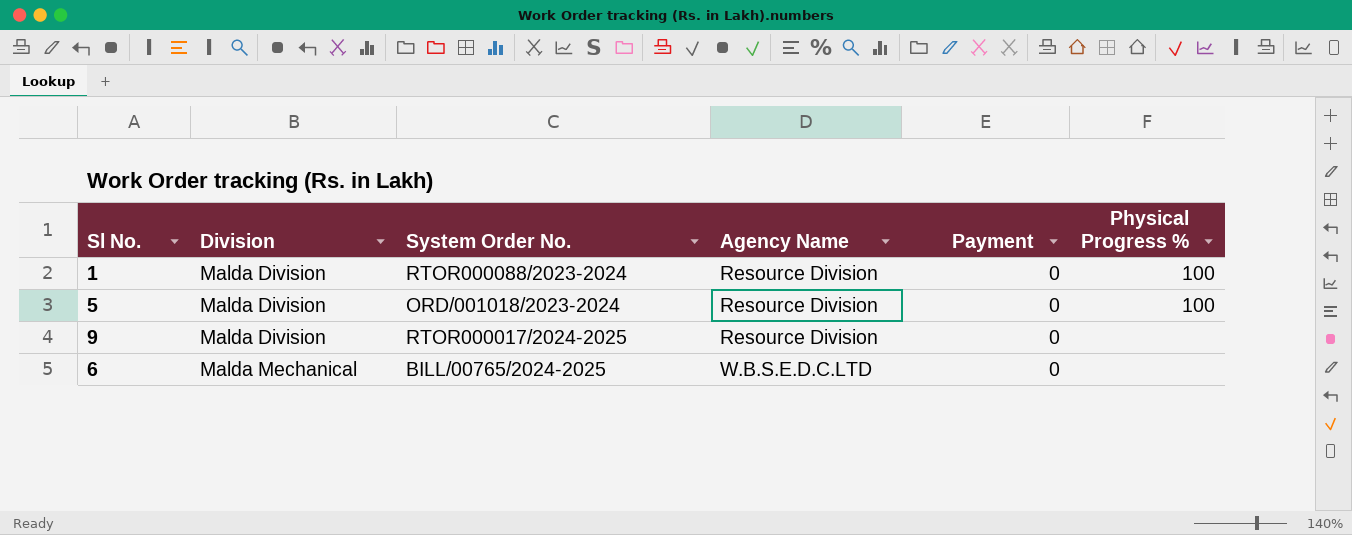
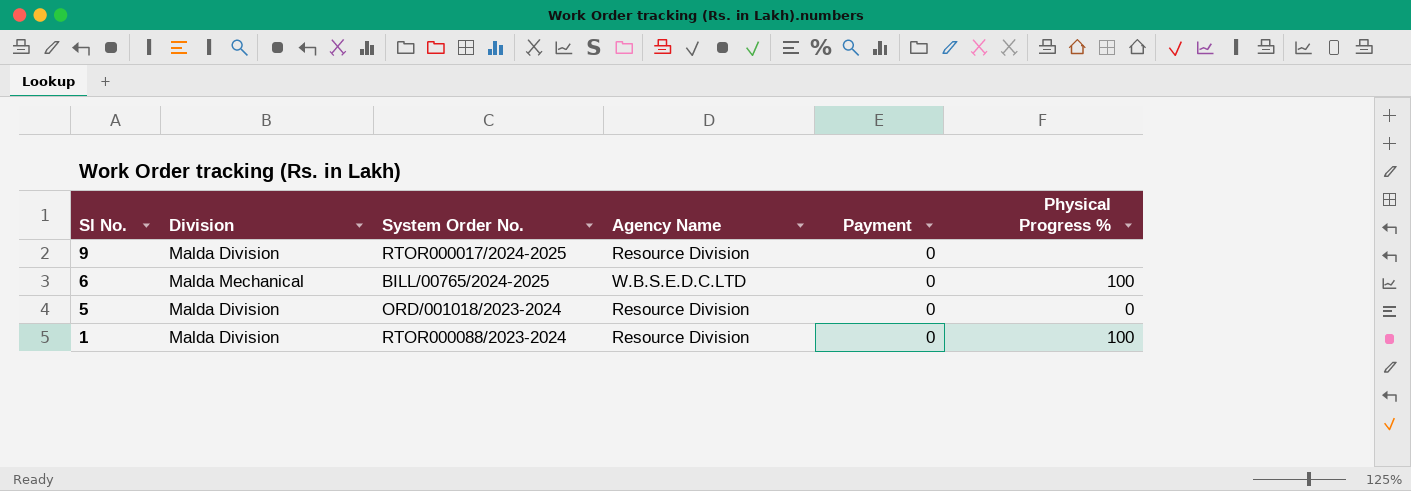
row order: Division ascending -> Sl No. descending
6 | Physical Progress %: none -> 100
5 | Physical Progress %: 100 -> 0

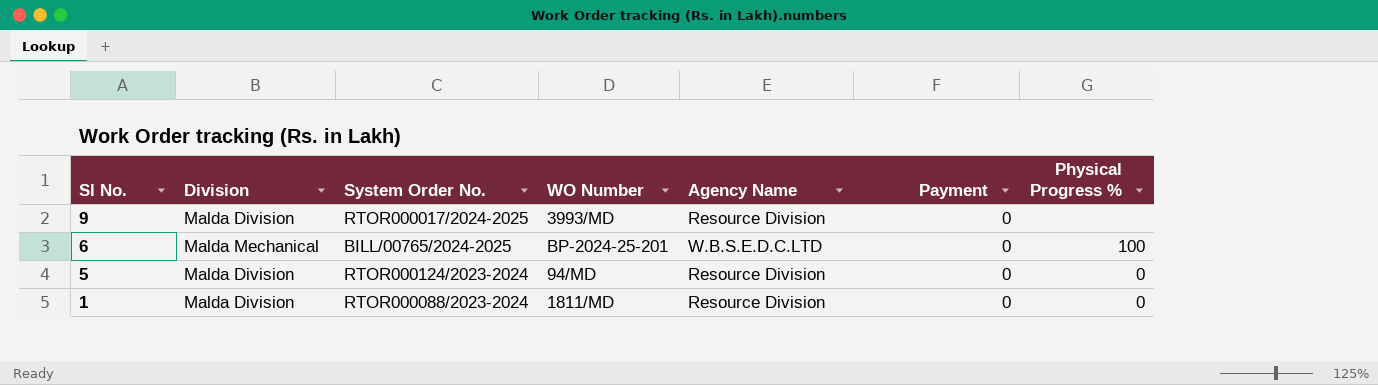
column WO Number | position: none -> 4
5 | System Order No.: ORD/001018/2023-2024 -> RTOR000124/2023-2024
1 | Physical Progress %: 100 -> 0

